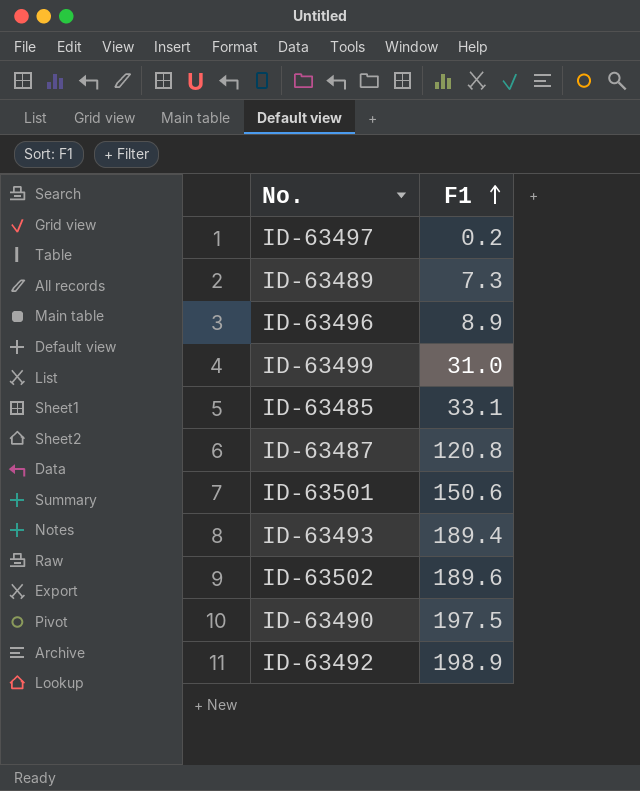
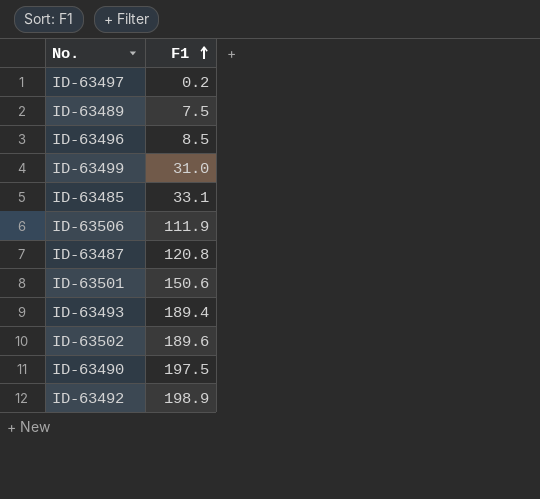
ID-63489 | F1: 7.3 -> 7.5
ID-63496 | F1: 8.9 -> 8.5
row ID-63506: none -> 111.9

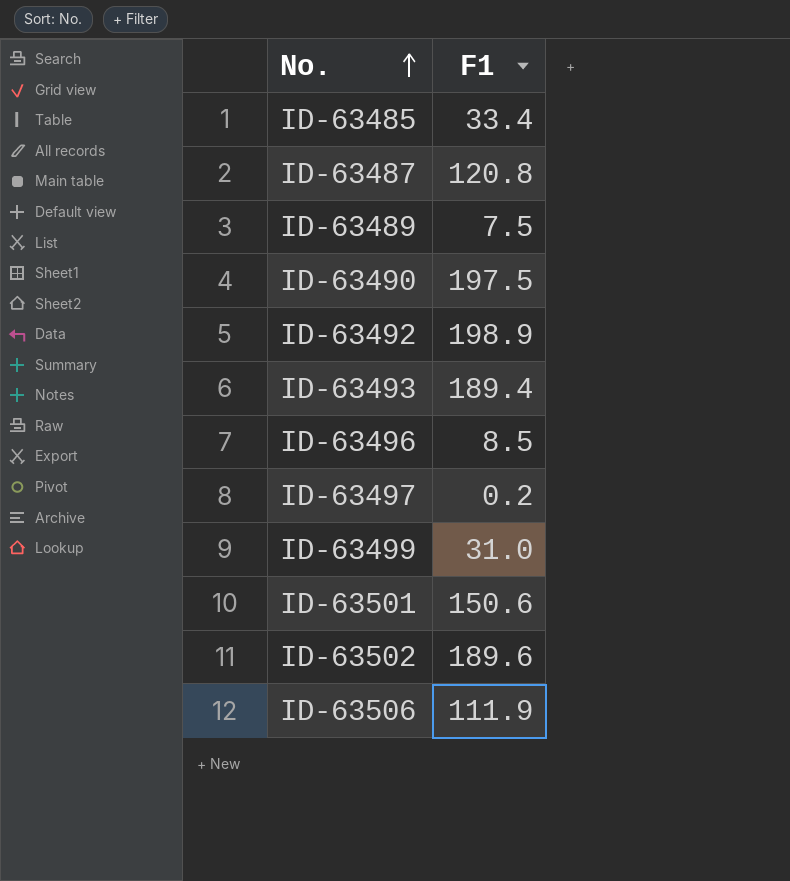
row order: F1 ascending -> No. ascending
ID-63485 | F1: 33.1 -> 33.4

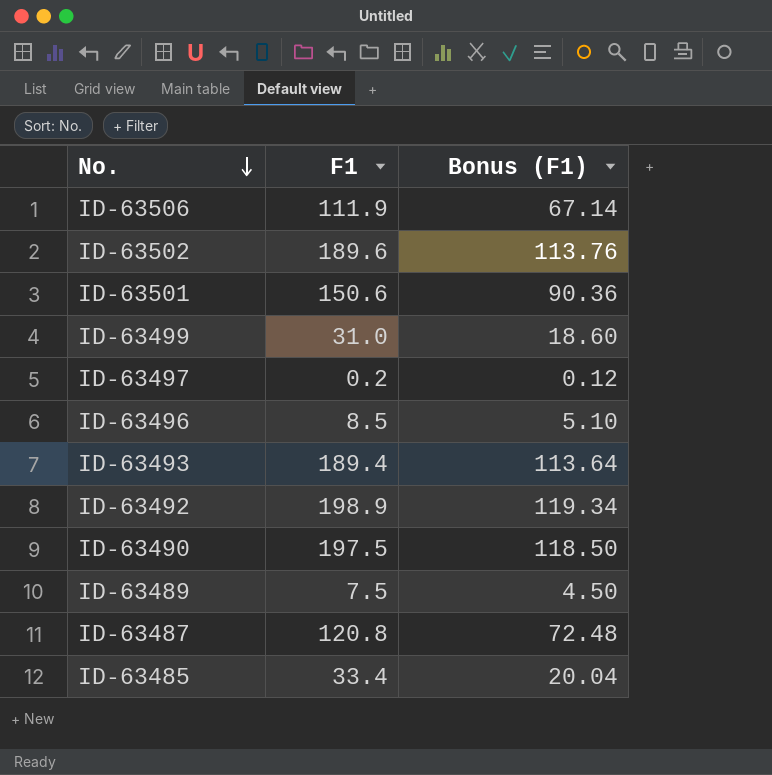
row order: No. ascending -> No. descending
column Bonus (F1) | formula: none -> [F1] * 0.6

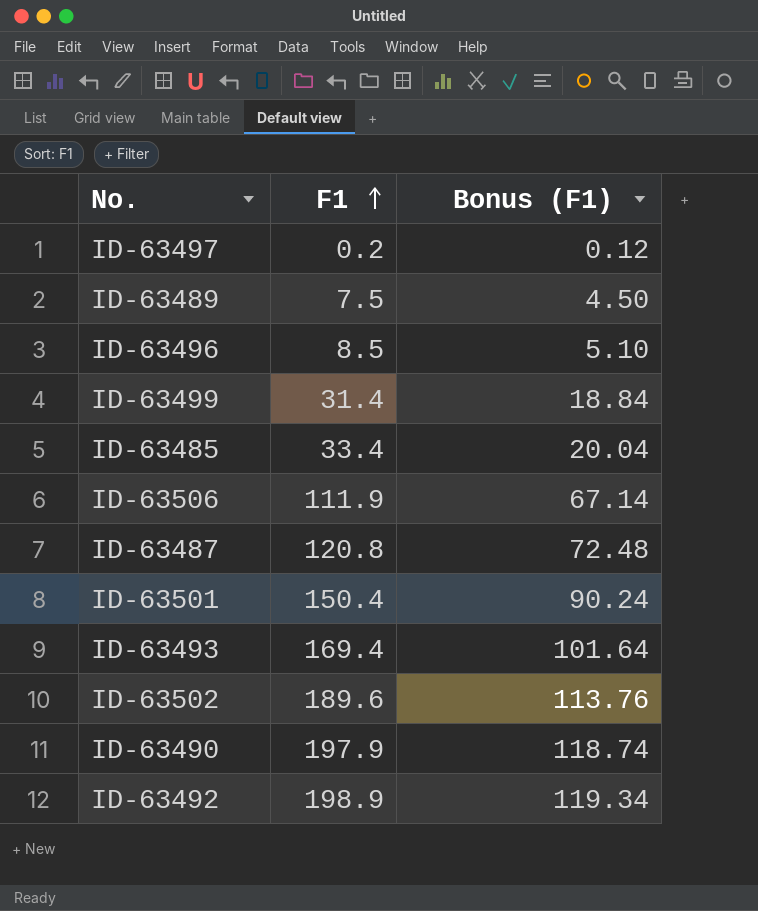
row order: No. descending -> F1 ascending
ID-63499 | F1: 31.0 -> 31.4
ID-63499 | Bonus (F1): 18.60 -> 18.84
ID-63501 | F1: 150.6 -> 150.4
ID-63501 | Bonus (F1): 90.36 -> 90.24
ID-63493 | F1: 189.4 -> 169.4
ID-63493 | Bonus (F1): 113.64 -> 101.64
ID-63490 | F1: 197.5 -> 197.9
ID-63490 | Bonus (F1): 118.50 -> 118.74

